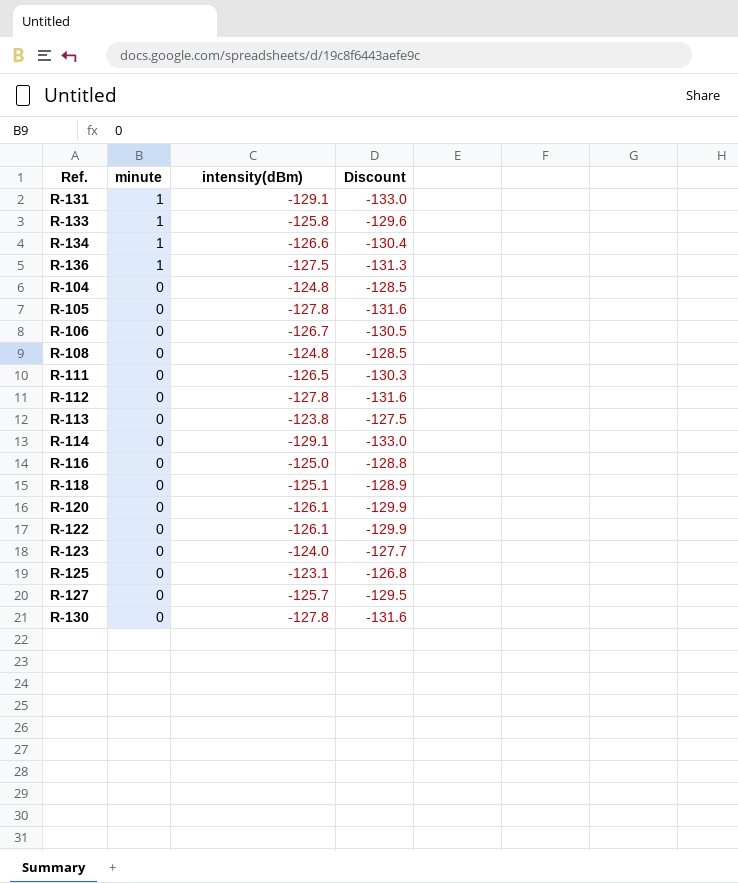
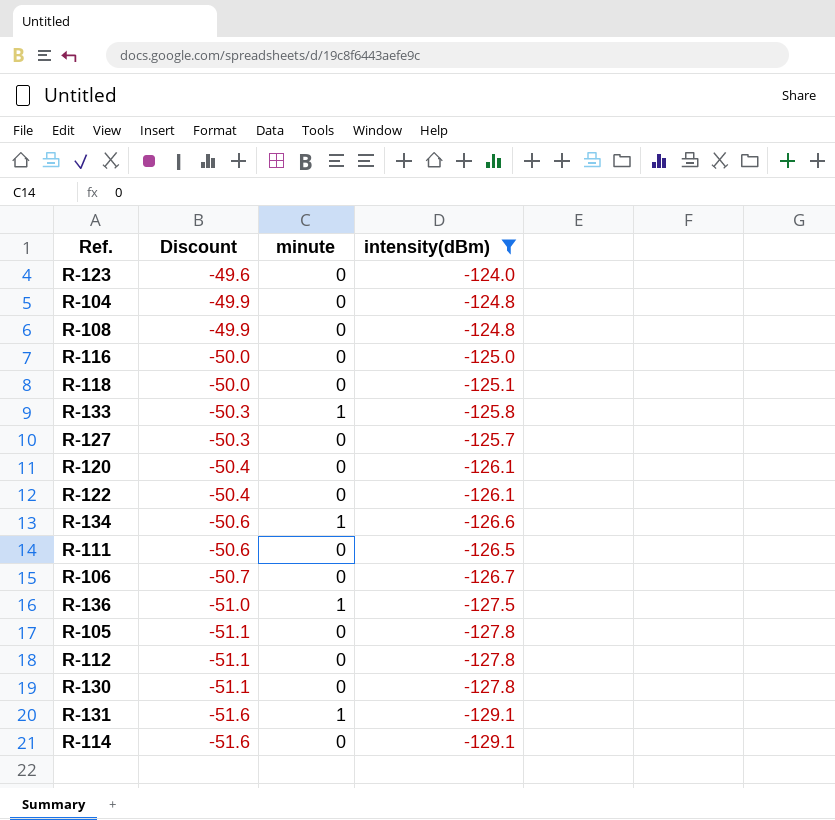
filter: none -> intensity(dBm) <= -124.0
row order: minute descending -> Discount descending
column Discount | formula: [intensity(dBm)] * 1.03 -> [intensity(dBm)] * 0.4
column Discount | position: 4 -> 2

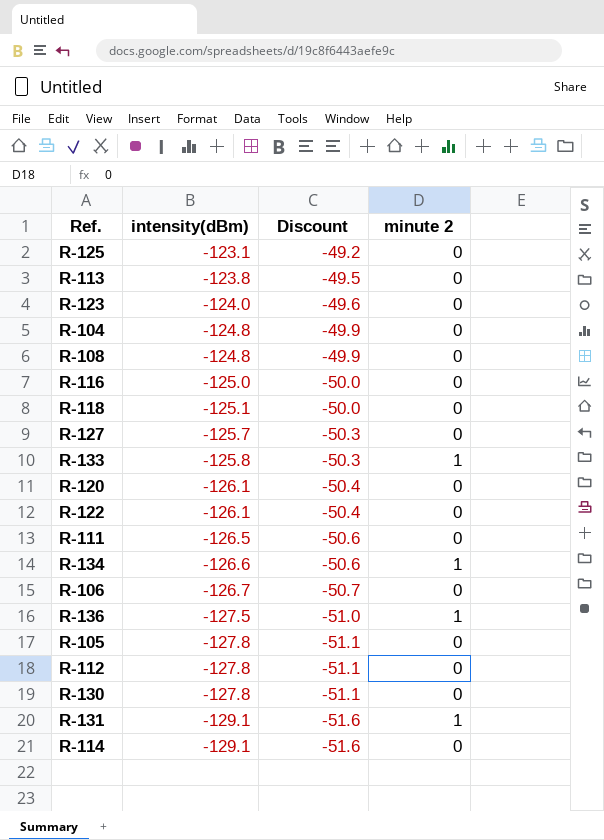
filter: intensity(dBm) <= -124.0 -> none
row order: Discount descending -> intensity(dBm) descending
column intensity(dBm) | position: 4 -> 2
column name: minute -> minute 2

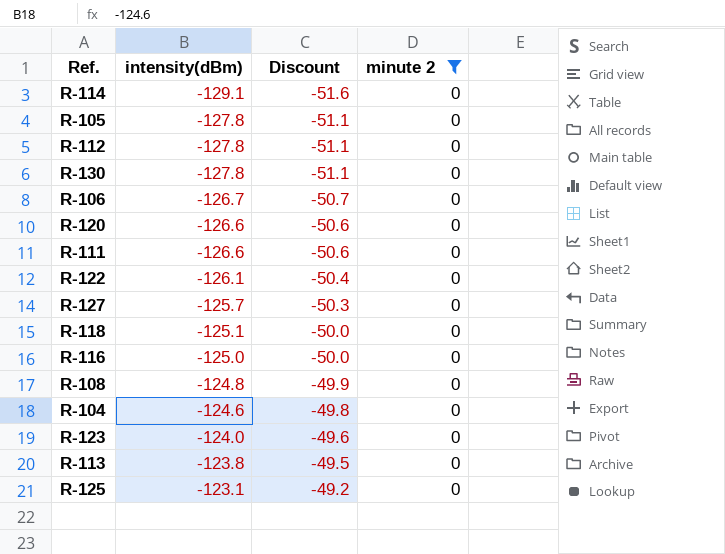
filter: none -> minute 2 = 0
row order: intensity(dBm) descending -> intensity(dBm) ascending
R-120 | intensity(dBm): -126.1 -> -126.6
R-120 | Discount: -50.4 -> -50.6
R-111 | intensity(dBm): -126.5 -> -126.6
R-104 | intensity(dBm): -124.8 -> -124.6
R-104 | Discount: -49.9 -> -49.8

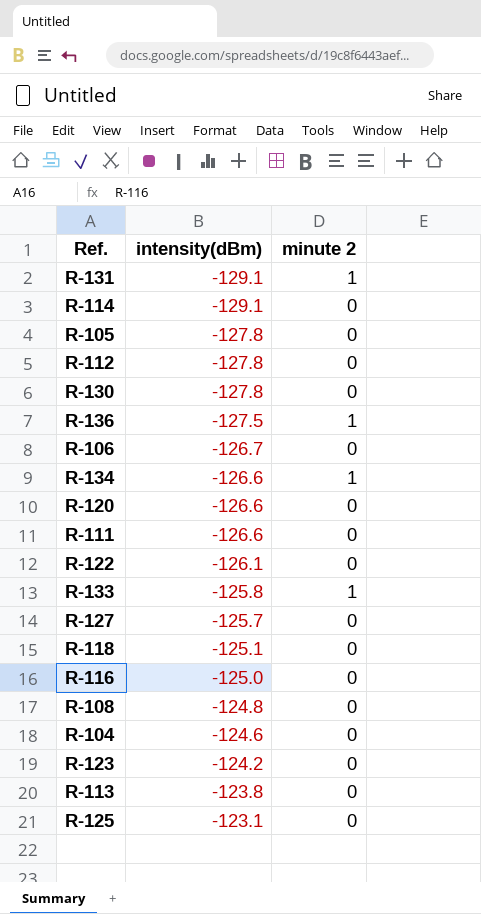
filter: minute 2 = 0 -> none
column Discount | formula: [intensity(dBm)] * 0.4 -> none
R-123 | intensity(dBm): -124.0 -> -124.2

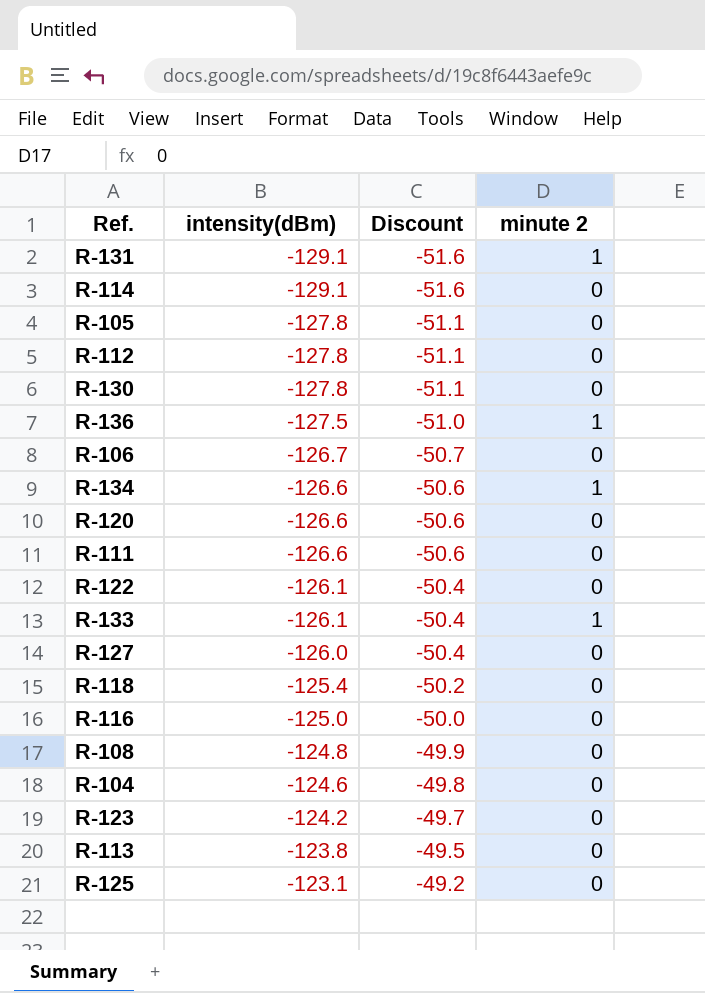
column Discount | formula: none -> [intensity(dBm)] * 0.4
R-133 | intensity(dBm): -125.8 -> -126.1
R-127 | intensity(dBm): -125.7 -> -126.0
R-118 | intensity(dBm): -125.1 -> -125.4

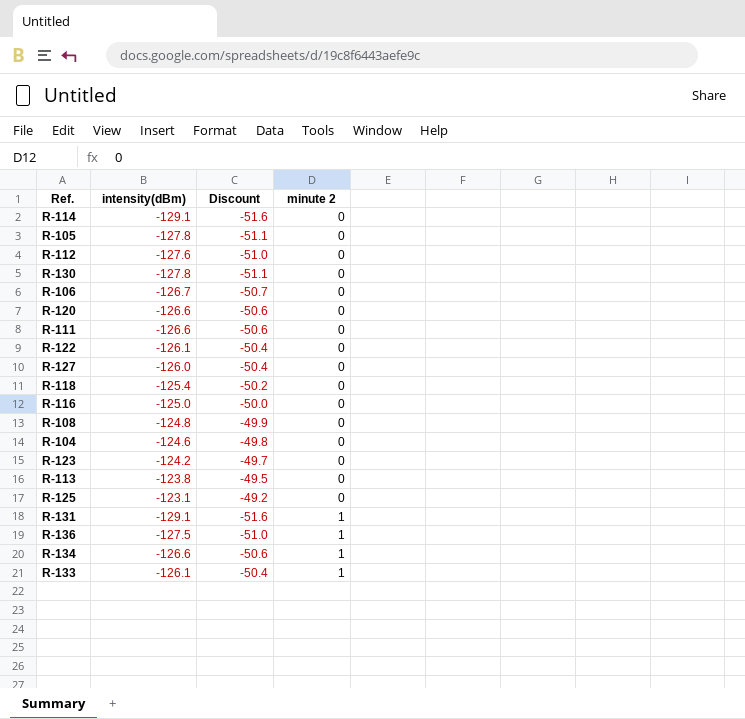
row order: intensity(dBm) ascending -> minute 2 ascending
R-112 | intensity(dBm): -127.8 -> -127.6
R-112 | Discount: -51.1 -> -51.0

